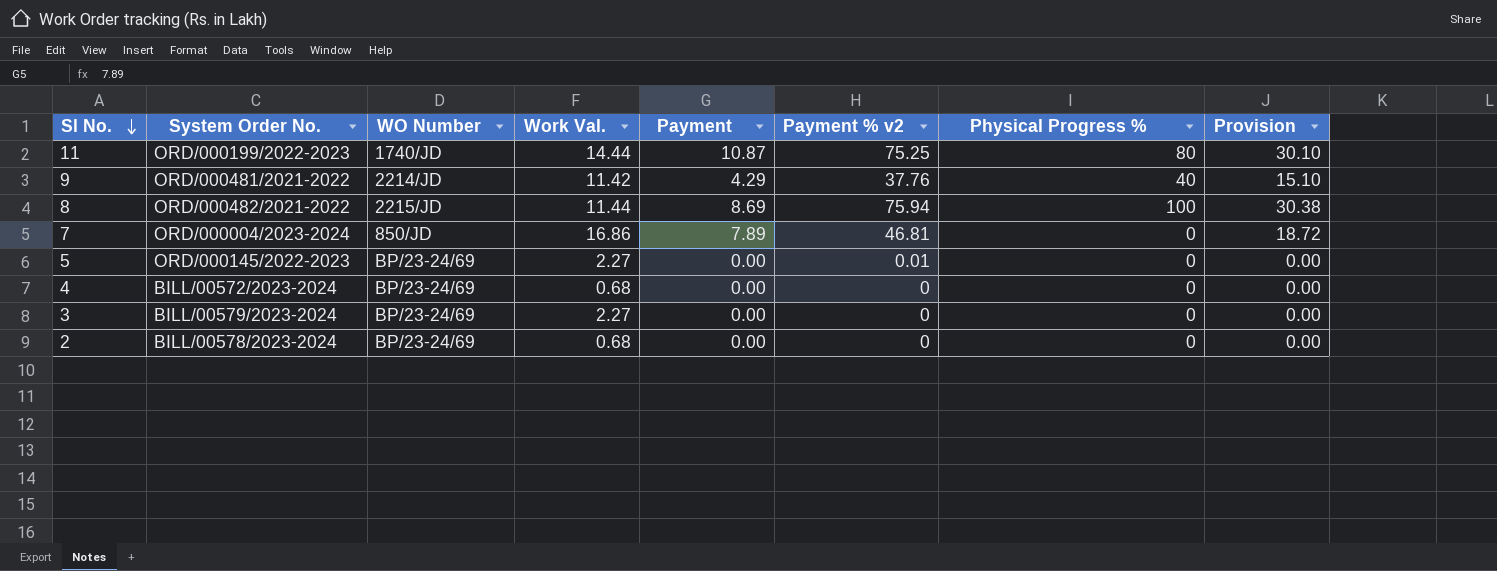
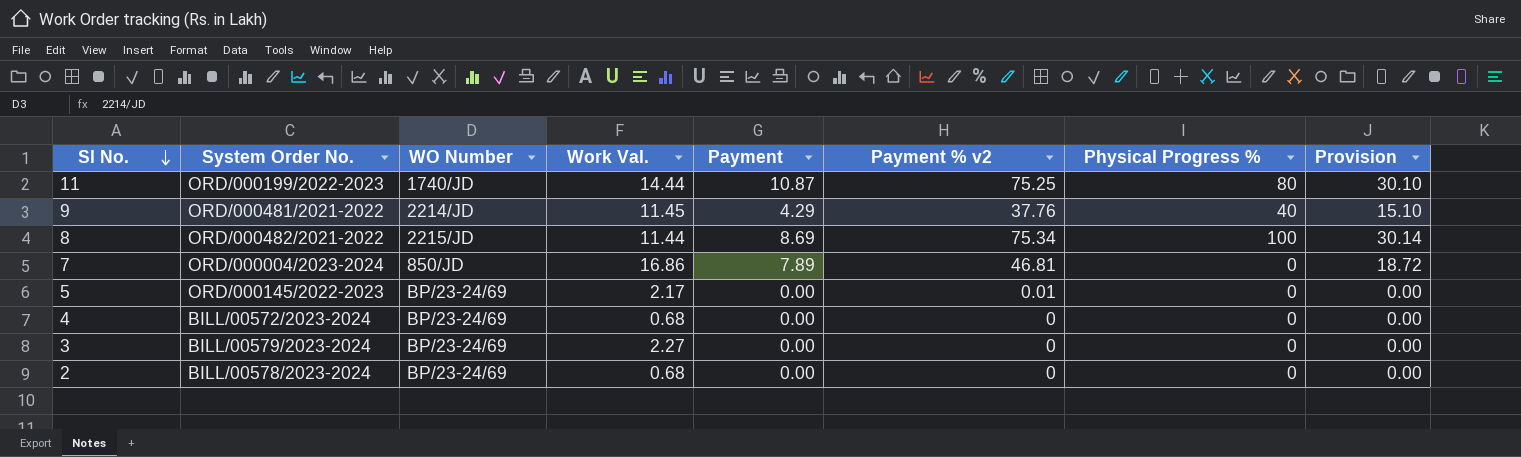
9 | Work Val.: 11.42 -> 11.45
8 | Payment % v2: 75.94 -> 75.34
8 | Provision: 30.38 -> 30.14
5 | Work Val.: 2.27 -> 2.17

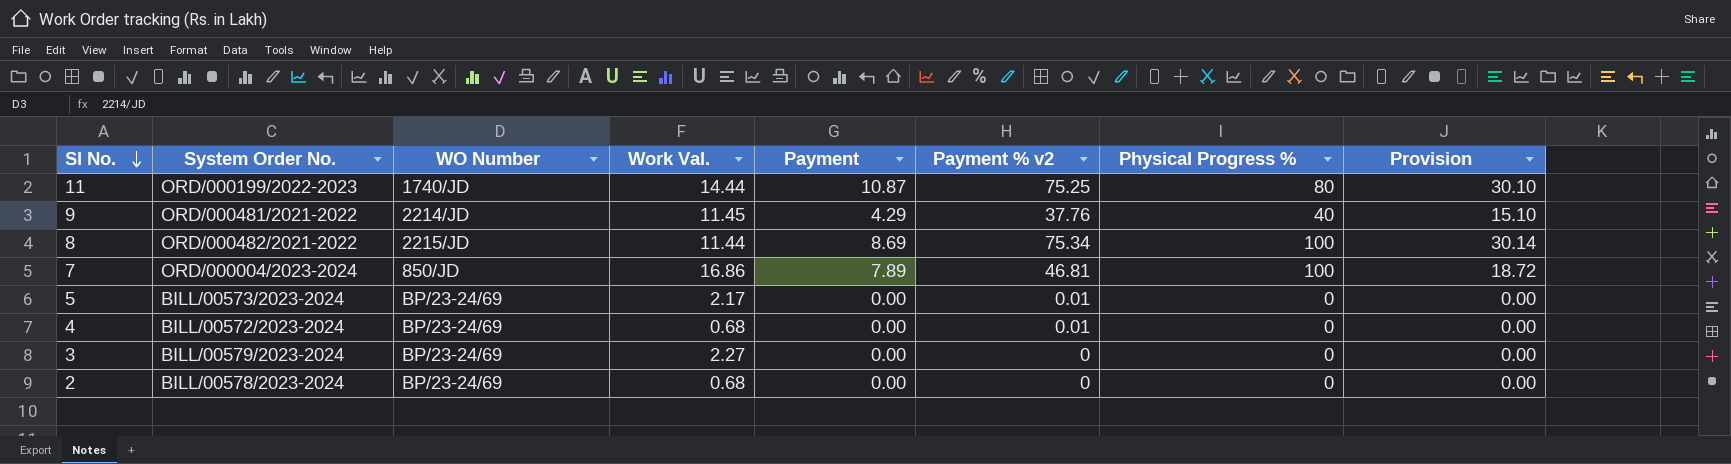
7 | Physical Progress %: 0 -> 100
5 | System Order No.: ORD/000145/2022-2023 -> BILL/00573/2023-2024
4 | Payment % v2: 0 -> 0.01

